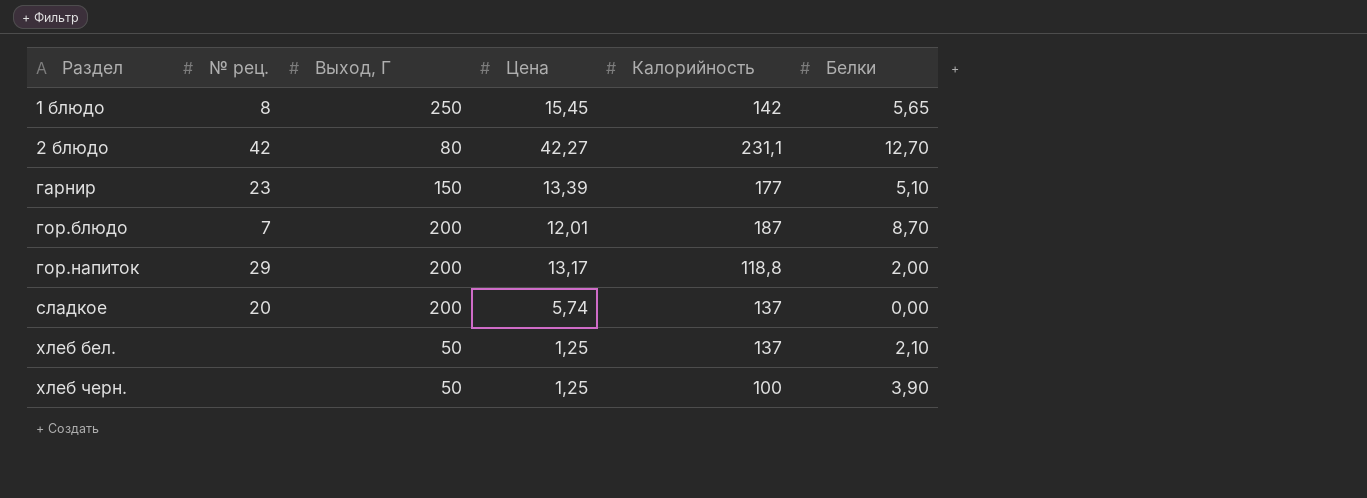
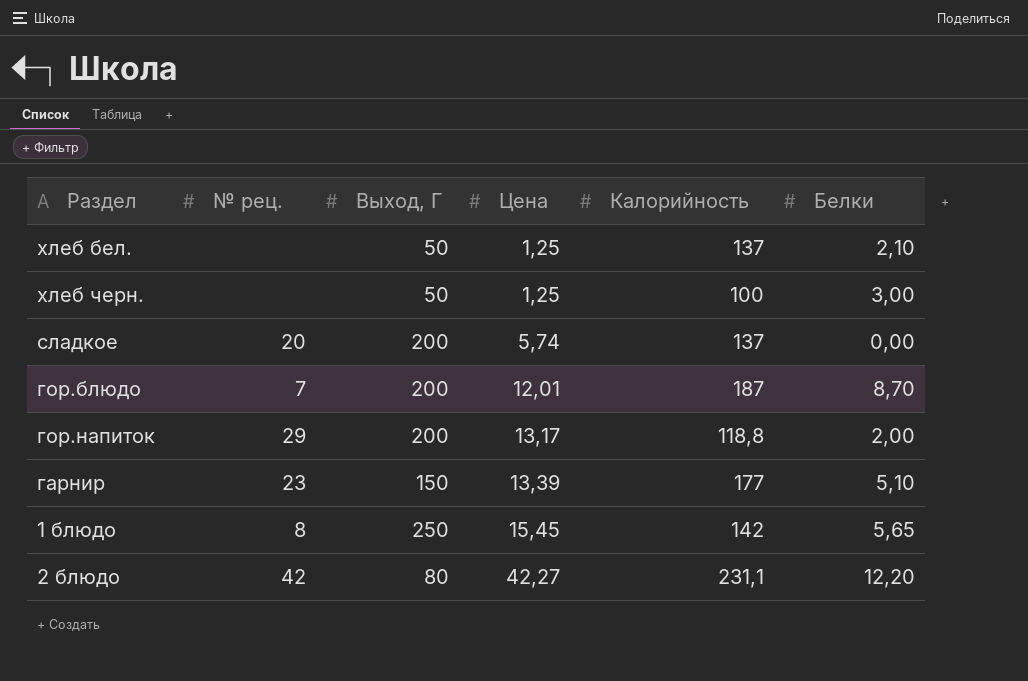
row order: Раздел ascending -> Цена ascending
хлеб черн. | Белки: 3,90 -> 3,00
2 блюдо | Белки: 12,70 -> 12,20

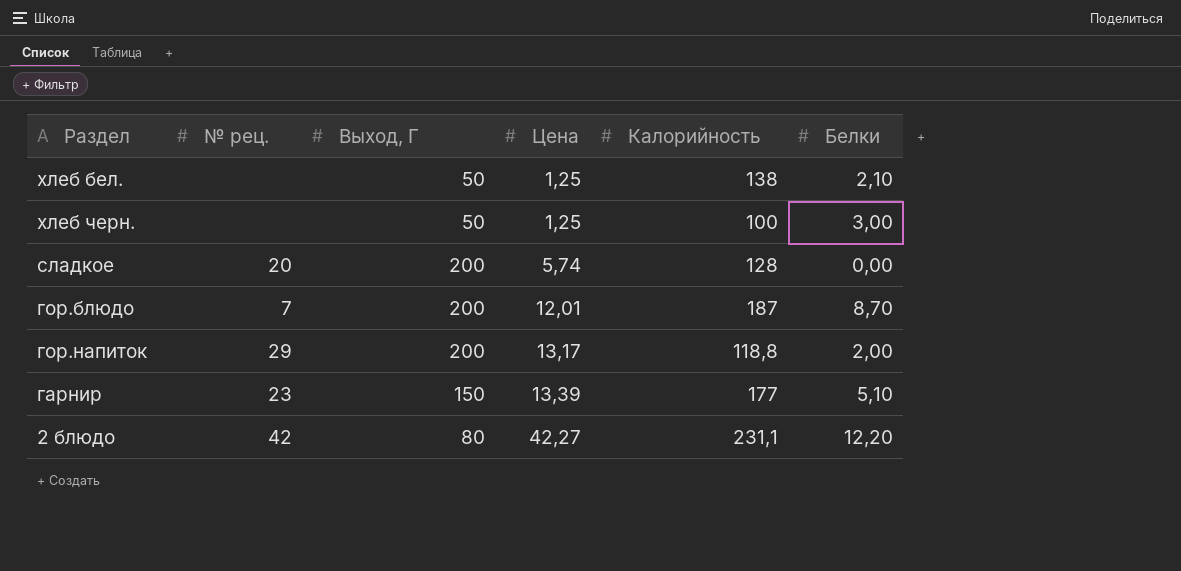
row 1 блюдо: 8 | 250 | 15,45 | 142 | 5,65 -> none
хлеб бел. | Калорийность: 137 -> 138
сладкое | Калорийность: 137 -> 128

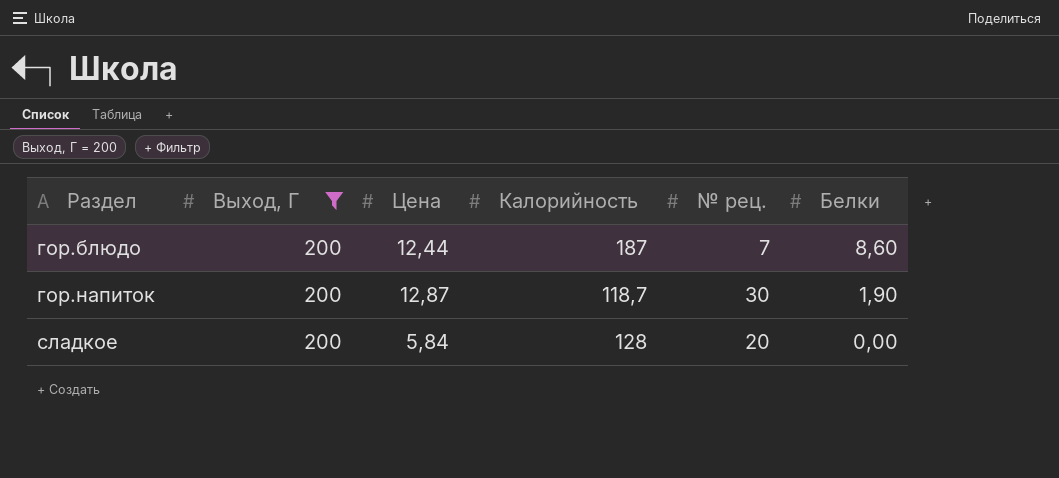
filter: none -> Выход, Г = 200
row order: Цена ascending -> Раздел ascending
column № рец. | position: 2 -> 5
гор.блюдо | Цена: 12,01 -> 12,44
гор.блюдо | Белки: 8,70 -> 8,60
гор.напиток | Цена: 13,17 -> 12,87
гор.напиток | Калорийность: 118,8 -> 118,7
гор.напиток | № рец.: 29 -> 30
гор.напиток | Белки: 2,00 -> 1,90
сладкое | Цена: 5,74 -> 5,84

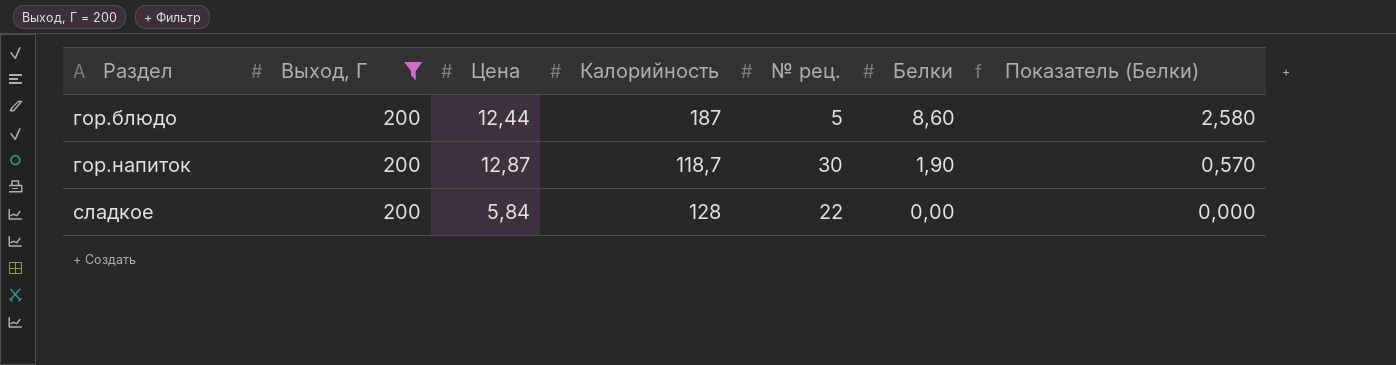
column Показатель (Белки) | formula: none -> [Белки] * 0,3
гор.блюдо | № рец.: 7 -> 5
сладкое | № рец.: 20 -> 22

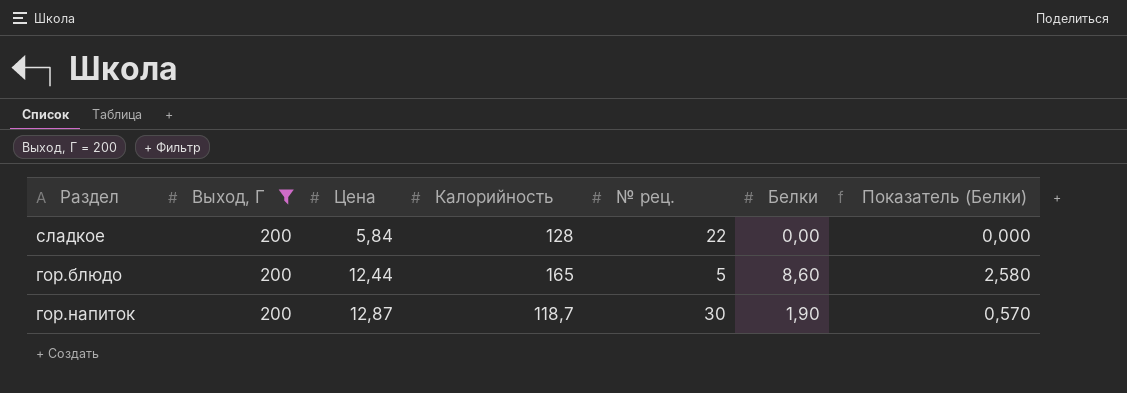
row order: Раздел ascending -> Цена ascending
гор.блюдо | Калорийность: 187 -> 165

